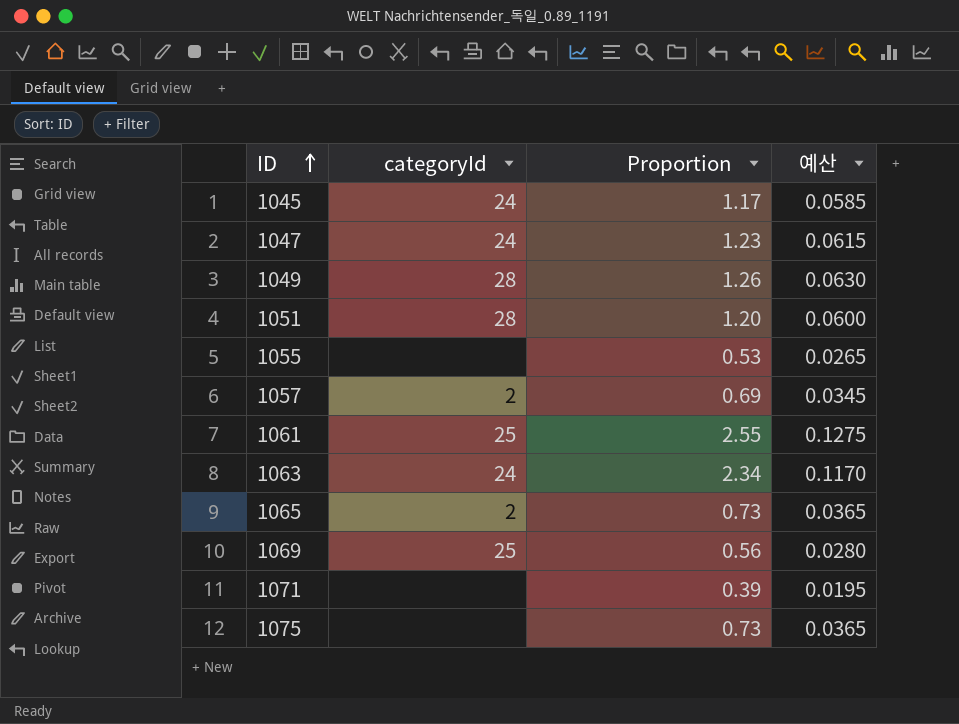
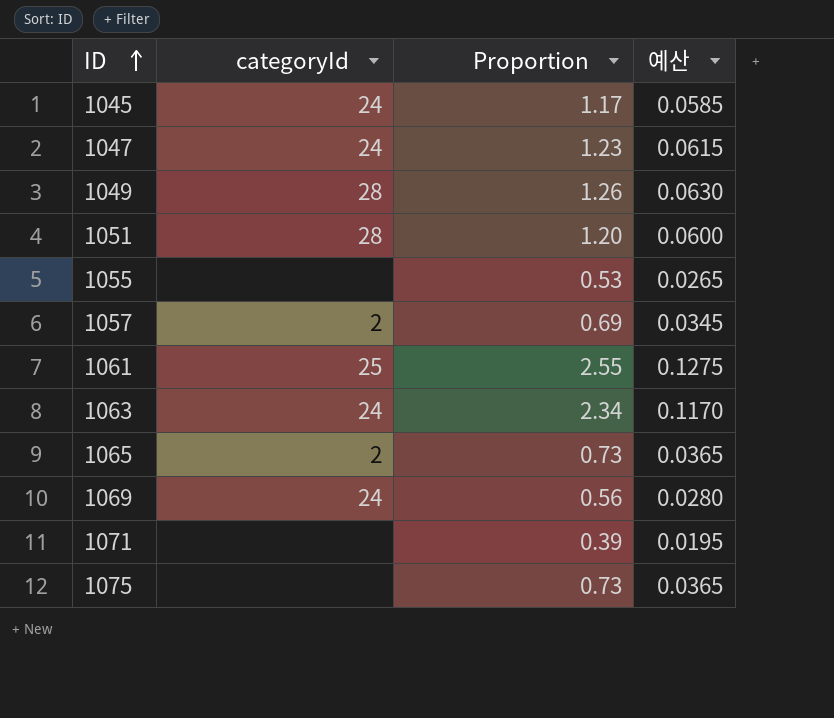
1069 | categoryId: 25 -> 24

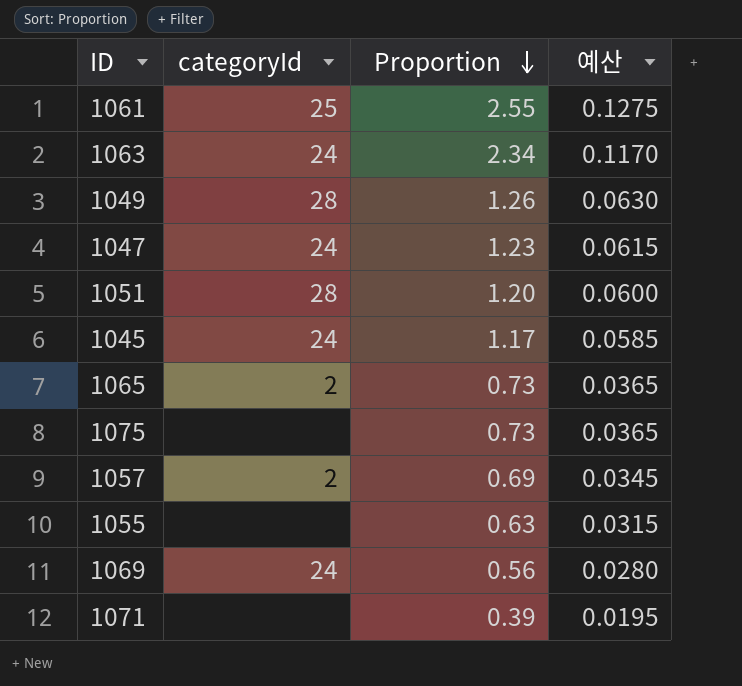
row order: ID ascending -> Proportion descending
1055 | Proportion: 0.53 -> 0.63
1055 | 예산: 0.0265 -> 0.0315

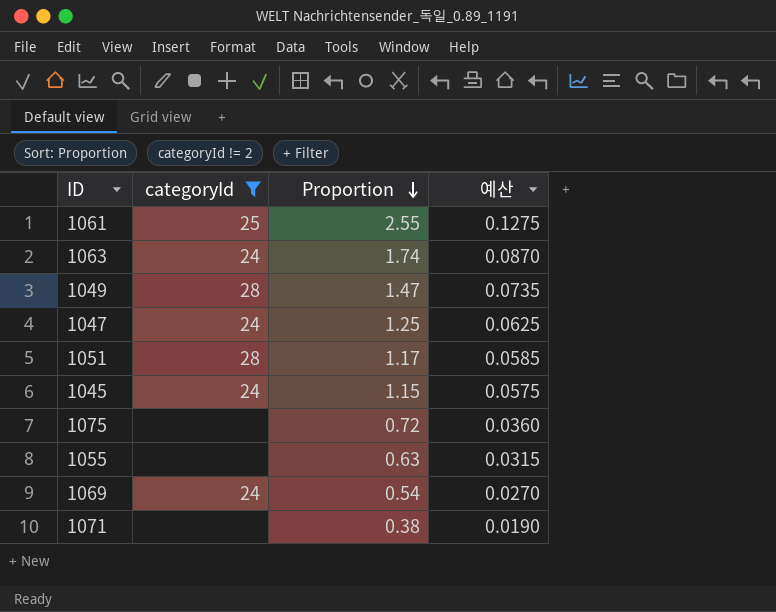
filter: none -> categoryId != 2
1063 | Proportion: 2.34 -> 1.74
1063 | 예산: 0.1170 -> 0.0870
1049 | Proportion: 1.26 -> 1.47
1049 | 예산: 0.0630 -> 0.0735
1047 | Proportion: 1.23 -> 1.25
1047 | 예산: 0.0615 -> 0.0625
1051 | Proportion: 1.20 -> 1.17
1051 | 예산: 0.0600 -> 0.0585
1045 | Proportion: 1.17 -> 1.15
1045 | 예산: 0.0585 -> 0.0575
1075 | Proportion: 0.73 -> 0.72
1075 | 예산: 0.0365 -> 0.0360
1069 | Proportion: 0.56 -> 0.54
1069 | 예산: 0.0280 -> 0.0270
1071 | Proportion: 0.39 -> 0.38
1071 | 예산: 0.0195 -> 0.0190

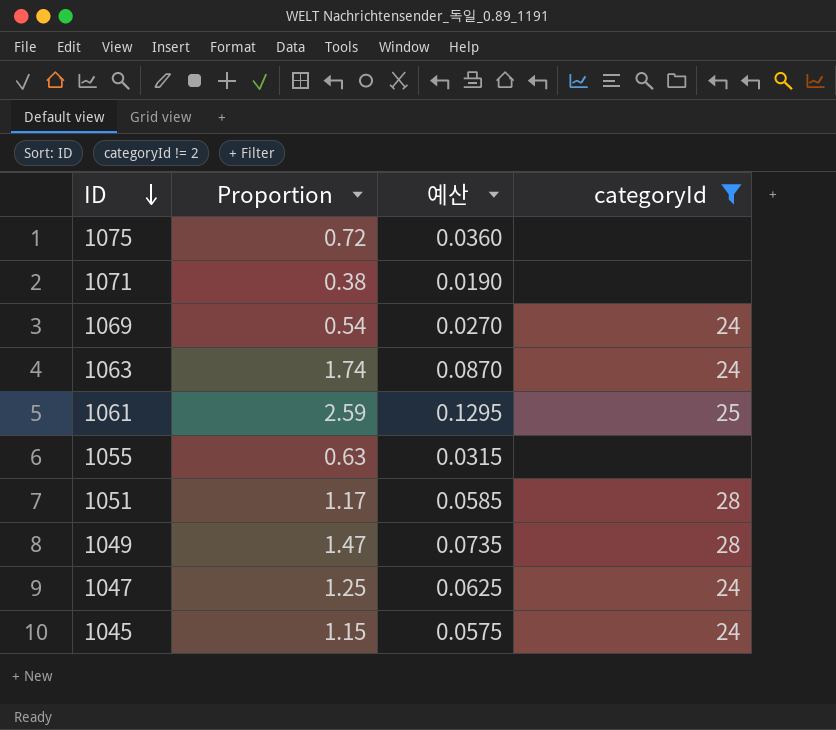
row order: Proportion descending -> ID descending
column categoryId | position: 2 -> 4
1061 | Proportion: 2.55 -> 2.59
1061 | 예산: 0.1275 -> 0.1295

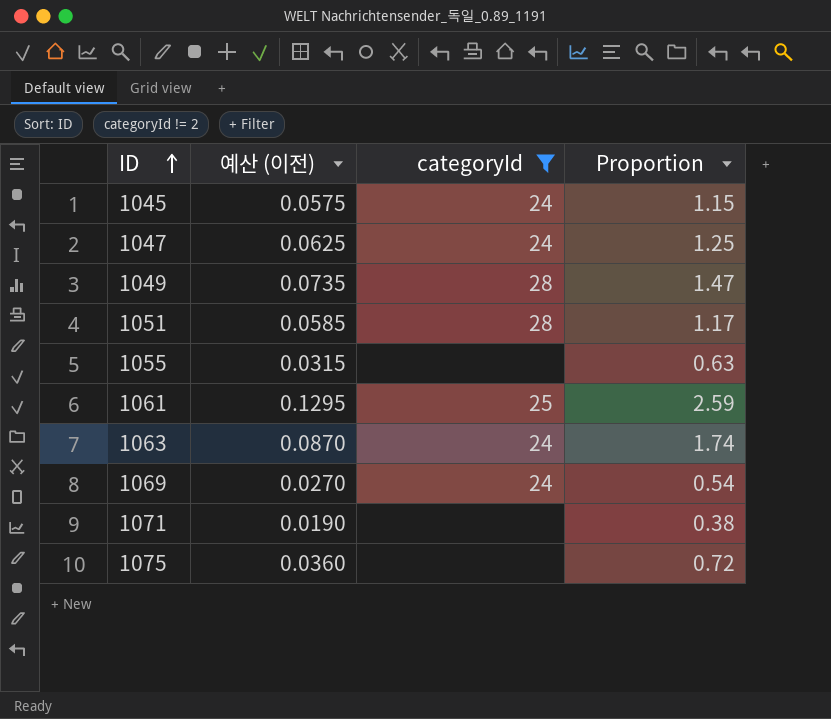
row order: ID descending -> ID ascending
column name: 예산 -> 예산 (이전)
column Proportion | position: 2 -> 4

